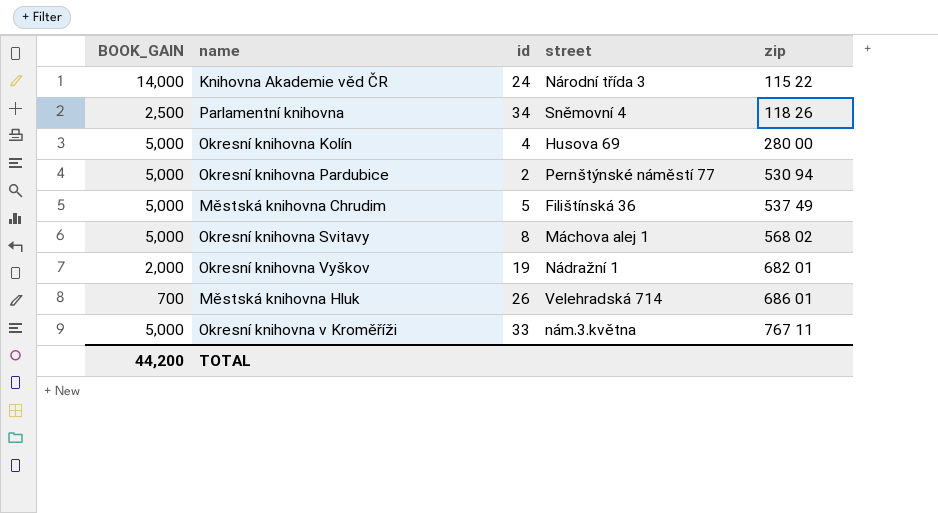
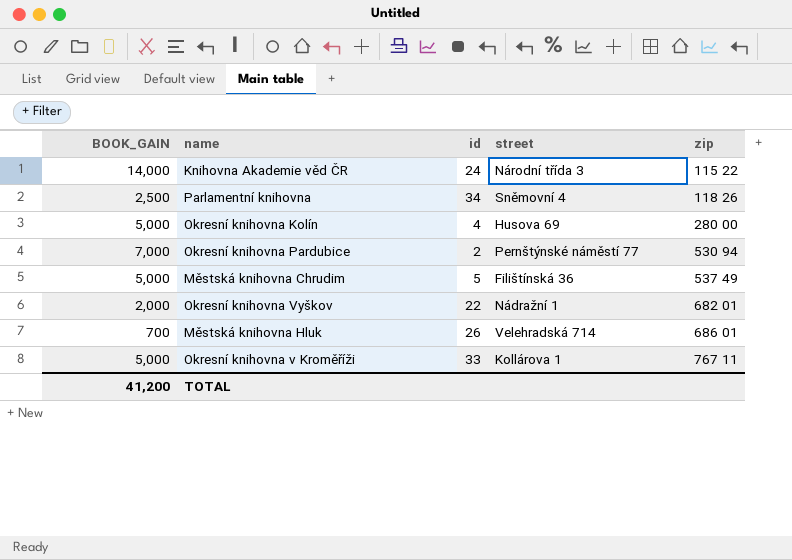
row Okresní knihovna Svitavy: 5,000 | 8 | Máchova alej 1 | 568 02 -> none
Okresní knihovna Pardubice | BOOK_GAIN: 5,000 -> 7,000
Okresní knihovna Vyškov | id: 19 -> 22
Okresní knihovna v Kroměříži | street: nám.3.května -> Kollárova 1
TOTAL | BOOK_GAIN: 44,200 -> 41,200

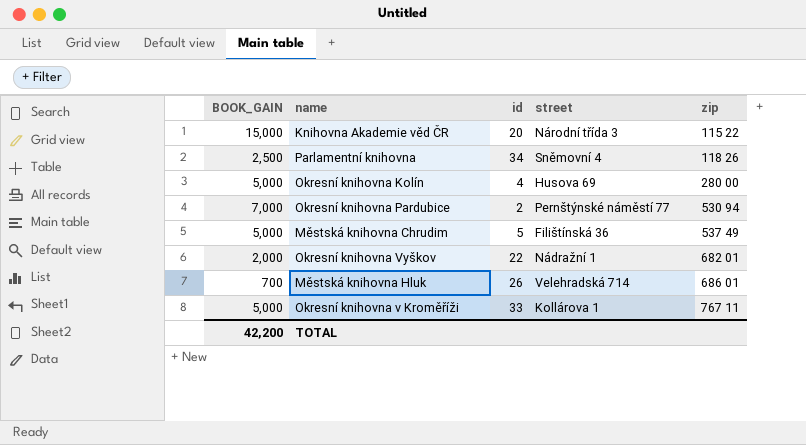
Knihovna Akademie věd ČR | BOOK_GAIN: 14,000 -> 15,000
Knihovna Akademie věd ČR | id: 24 -> 20
TOTAL | BOOK_GAIN: 41,200 -> 42,200

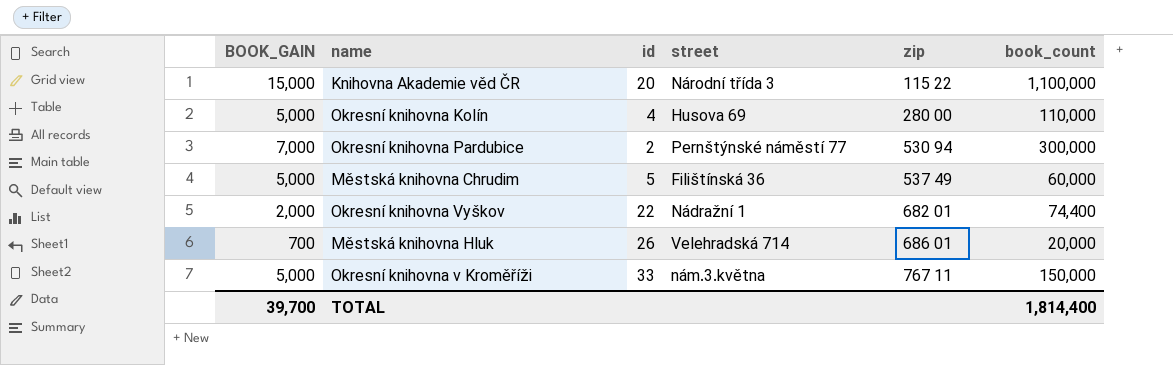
column book_count | position: none -> 6
row Parlamentní knihovna: 2,500 | 34 | Sněmovní 4 | 118 26 -> none
Okresní knihovna v Kroměříži | street: Kollárova 1 -> nám.3.května
TOTAL | BOOK_GAIN: 42,200 -> 39,700

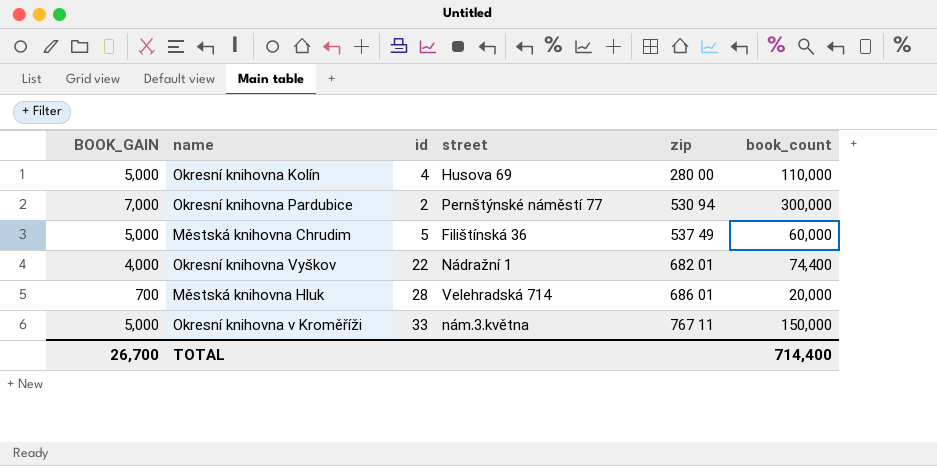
row Knihovna Akademie věd ČR: 15,000 | 20 | Národní třída 3 | 115 22 | 1,100,000 -> none
Okresní knihovna Vyškov | BOOK_GAIN: 2,000 -> 4,000
Městská knihovna Hluk | id: 26 -> 28
TOTAL | BOOK_GAIN: 39,700 -> 26,700
TOTAL | book_count: 1,814,400 -> 714,400

